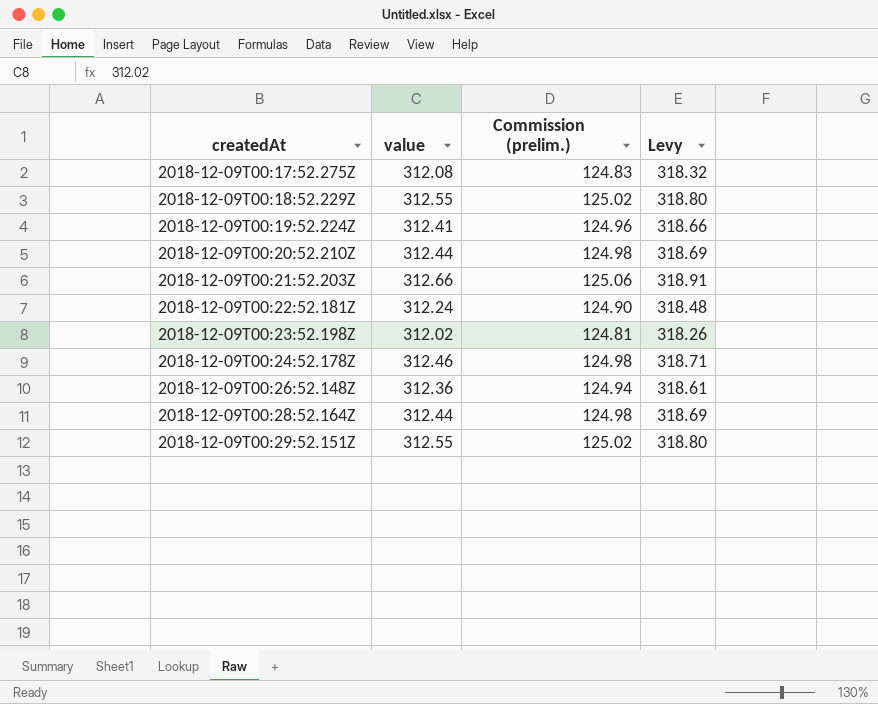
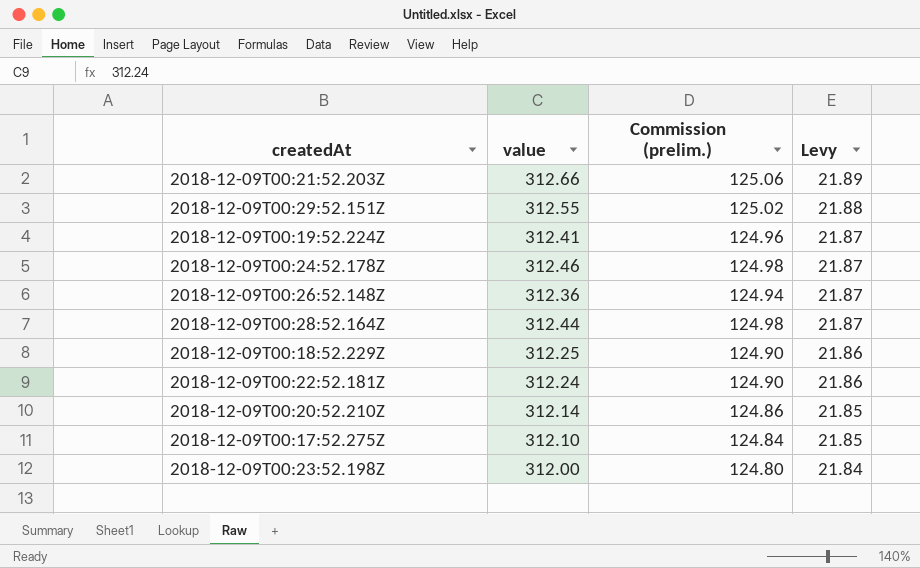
row order: createdAt ascending -> Levy descending
column Levy | formula: [value] * 1.02 -> [value] * 0.07
2018-12-09T00:18:52.229Z | value: 312.55 -> 312.25
2018-12-09T00:18:52.229Z | Commission (prelim.): 125.02 -> 124.90
2018-12-09T00:20:52.210Z | value: 312.44 -> 312.14
2018-12-09T00:20:52.210Z | Commission (prelim.): 124.98 -> 124.86
2018-12-09T00:17:52.275Z | value: 312.08 -> 312.10
2018-12-09T00:17:52.275Z | Commission (prelim.): 124.83 -> 124.84
2018-12-09T00:23:52.198Z | value: 312.02 -> 312.00
2018-12-09T00:23:52.198Z | Commission (prelim.): 124.81 -> 124.80

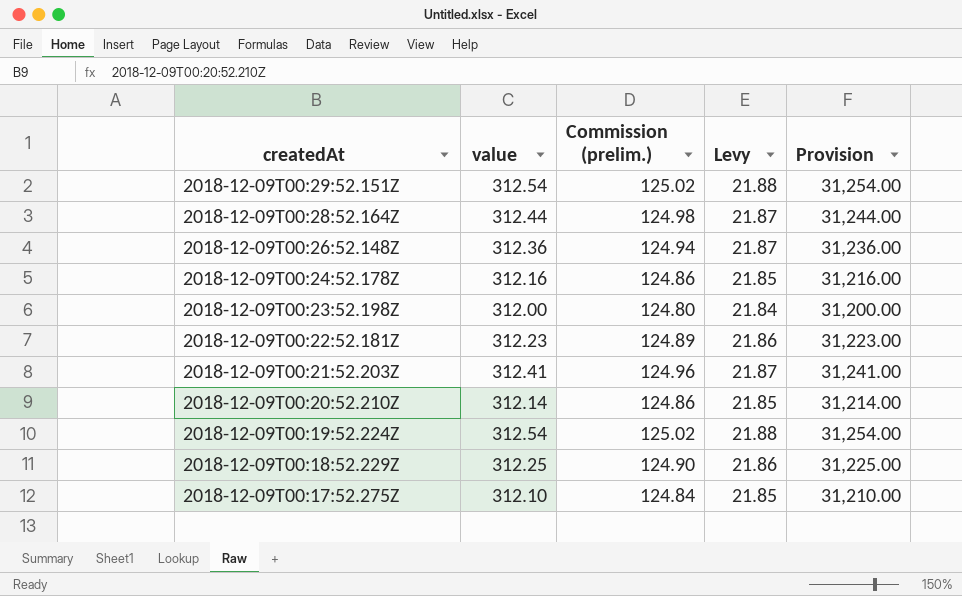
row order: Levy descending -> createdAt descending
column Provision | formula: none -> [value] * 100
2018-12-09T00:29:52.151Z | value: 312.55 -> 312.54
2018-12-09T00:24:52.178Z | value: 312.46 -> 312.16
2018-12-09T00:24:52.178Z | Commission (prelim.): 124.98 -> 124.86
2018-12-09T00:24:52.178Z | Levy: 21.87 -> 21.85
2018-12-09T00:22:52.181Z | value: 312.24 -> 312.23
2018-12-09T00:22:52.181Z | Commission (prelim.): 124.90 -> 124.89
2018-12-09T00:21:52.203Z | value: 312.66 -> 312.41
2018-12-09T00:21:52.203Z | Commission (prelim.): 125.06 -> 124.96
2018-12-09T00:21:52.203Z | Levy: 21.89 -> 21.87
2018-12-09T00:19:52.224Z | value: 312.41 -> 312.54
2018-12-09T00:19:52.224Z | Commission (prelim.): 124.96 -> 125.02
2018-12-09T00:19:52.224Z | Levy: 21.87 -> 21.88

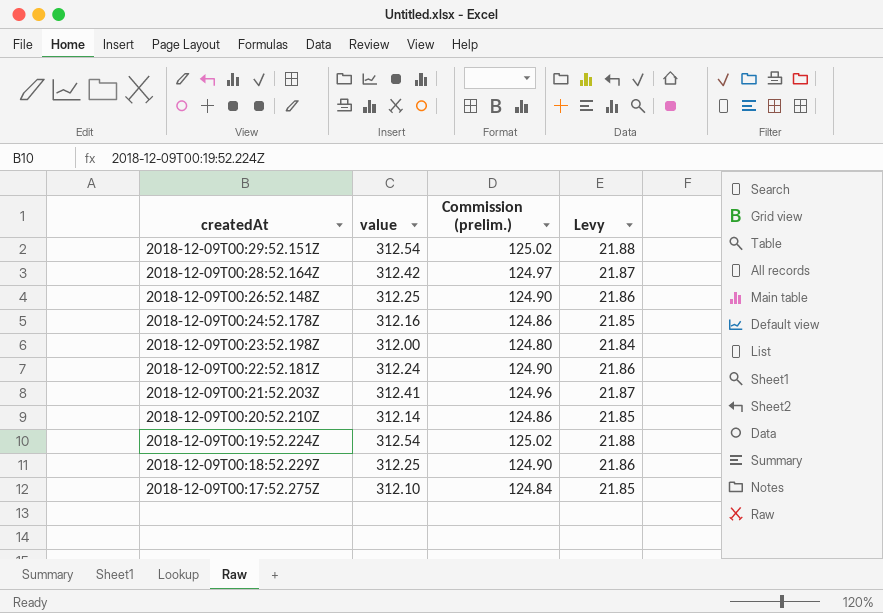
column Provision | formula: [value] * 100 -> none
2018-12-09T00:28:52.164Z | value: 312.44 -> 312.42
2018-12-09T00:28:52.164Z | Commission (prelim.): 124.98 -> 124.97
2018-12-09T00:26:52.148Z | value: 312.36 -> 312.25
2018-12-09T00:26:52.148Z | Commission (prelim.): 124.94 -> 124.90
2018-12-09T00:26:52.148Z | Levy: 21.87 -> 21.86
2018-12-09T00:22:52.181Z | value: 312.23 -> 312.24
2018-12-09T00:22:52.181Z | Commission (prelim.): 124.89 -> 124.90

